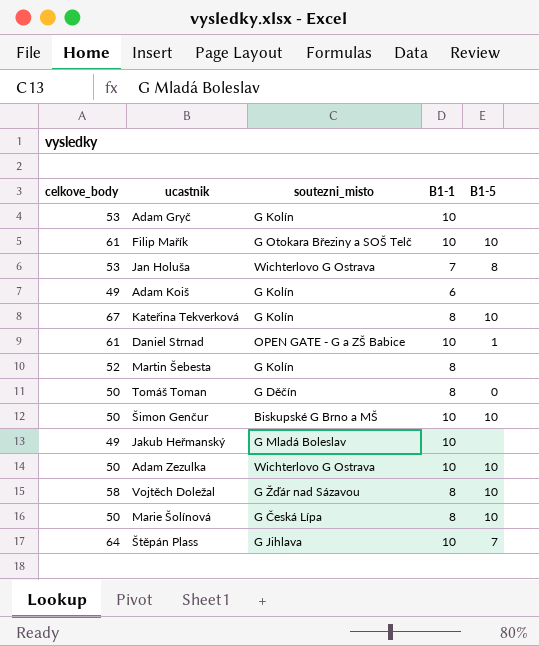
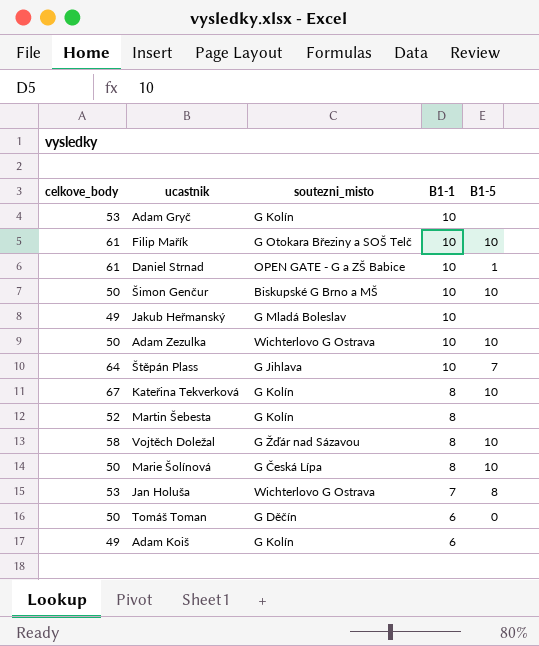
row order: none -> B1-1 descending
Tomáš Toman | B1-1: 8 -> 6

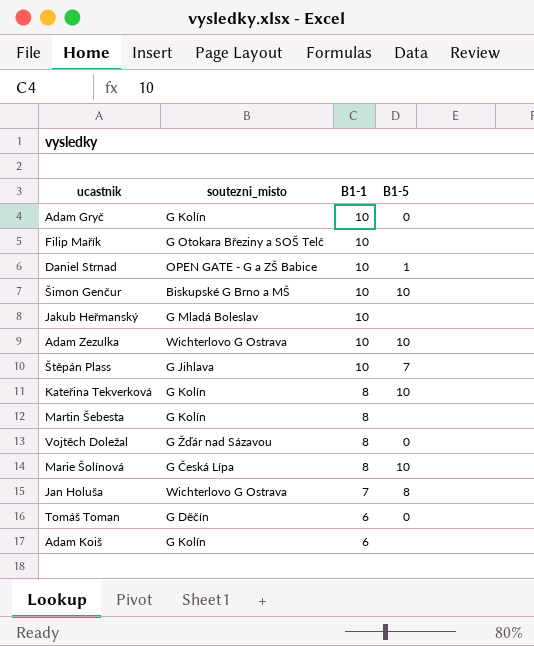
column celkove_body | position: 1 -> none
Adam Gryč | B1-5: none -> 0
Filip Mařík | B1-5: 10 -> none
Vojtěch Doležal | B1-5: 10 -> 0

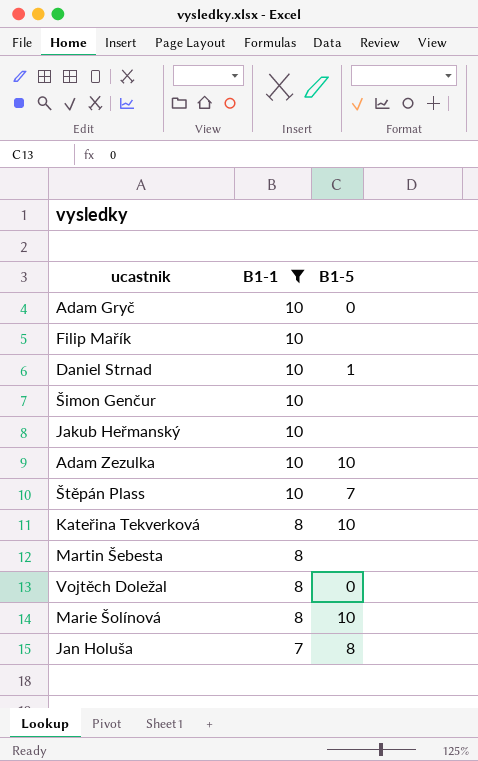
filter: none -> B1-1 != 6
column soutezni_misto | position: 2 -> none
Šimon Genčur | B1-5: 10 -> none

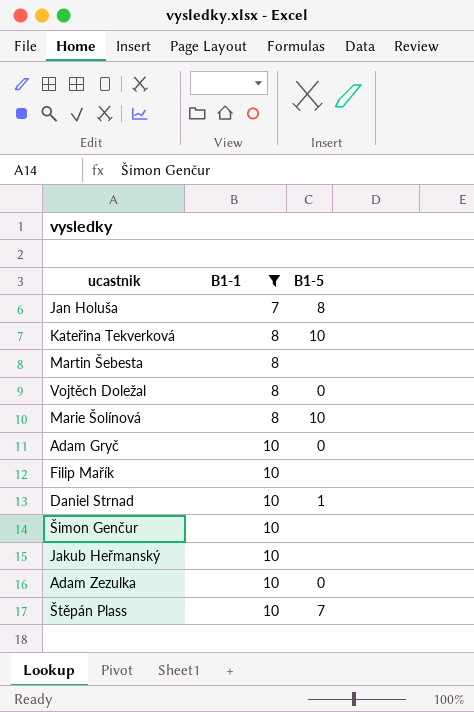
row order: B1-1 descending -> B1-1 ascending
Adam Zezulka | B1-5: 10 -> 0

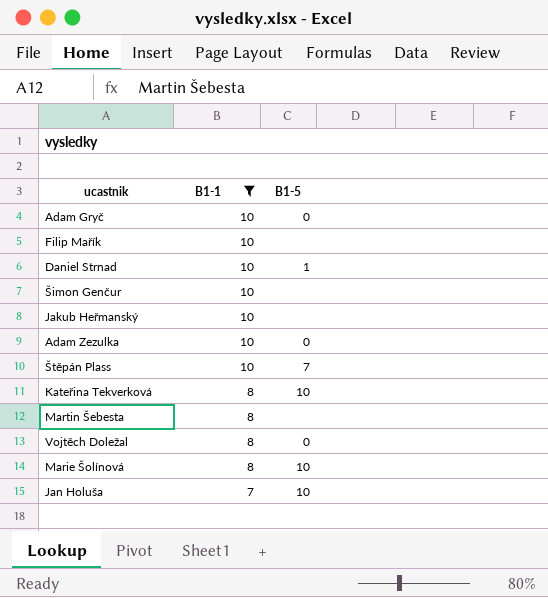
row order: B1-1 ascending -> B1-1 descending
Jan Holuša | B1-5: 8 -> 10

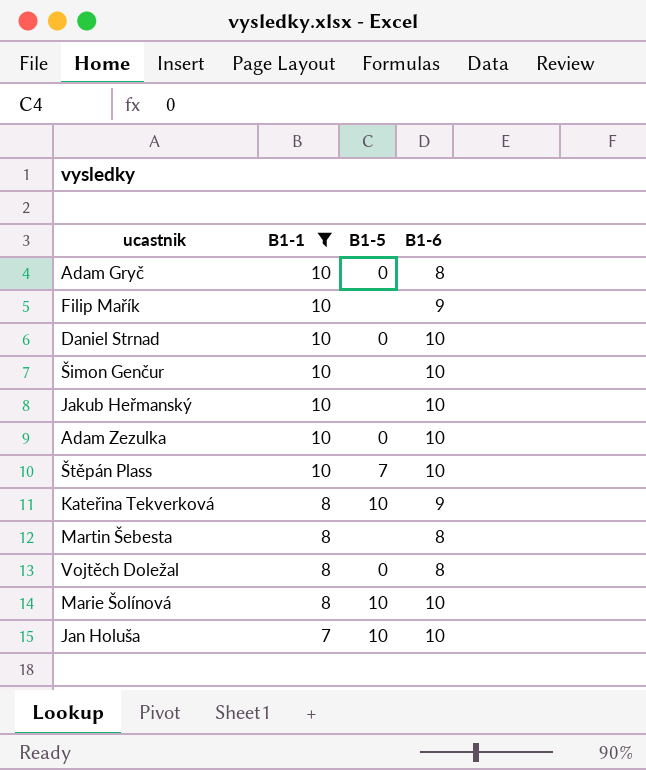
column B1-6 | position: none -> 4
Daniel Strnad | B1-5: 1 -> 0

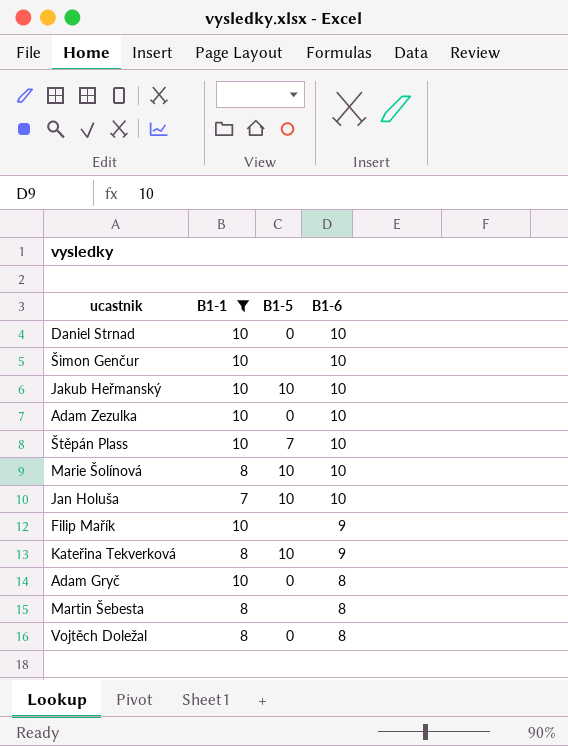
row order: B1-1 descending -> B1-6 descending
Jakub Heřmanský | B1-5: none -> 10

